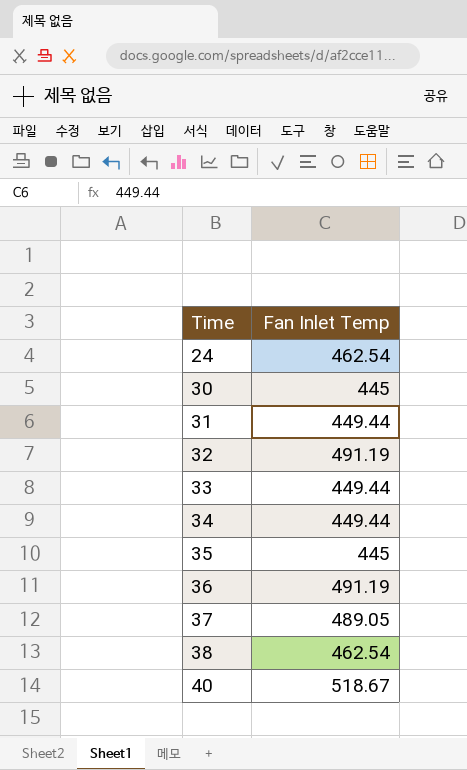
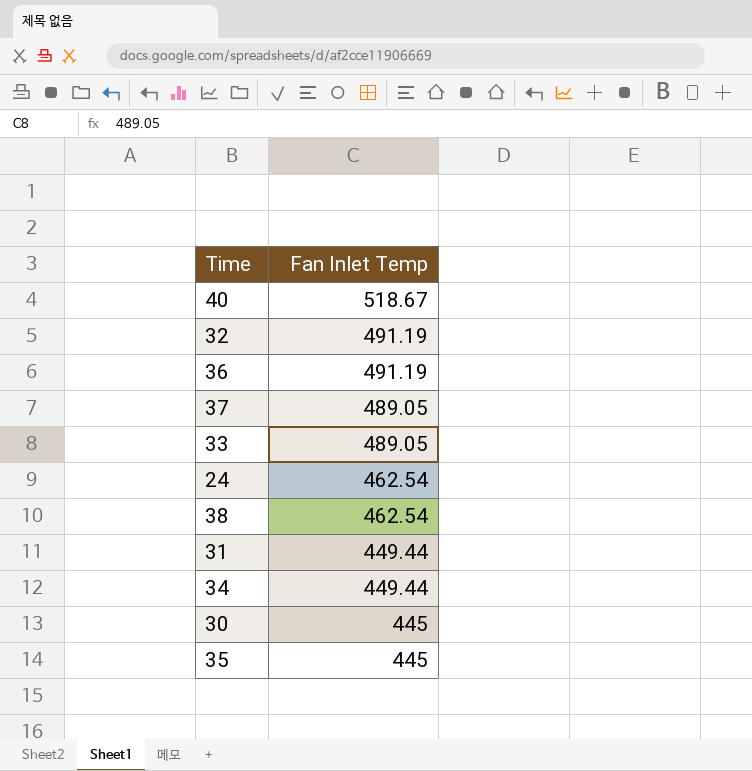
row order: Time ascending -> Fan Inlet Temp descending
33 | Fan Inlet Temp: 449.44 -> 489.05

